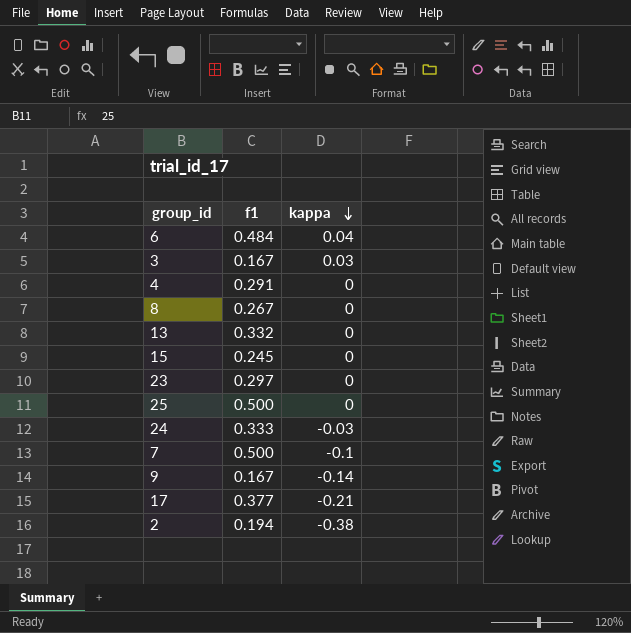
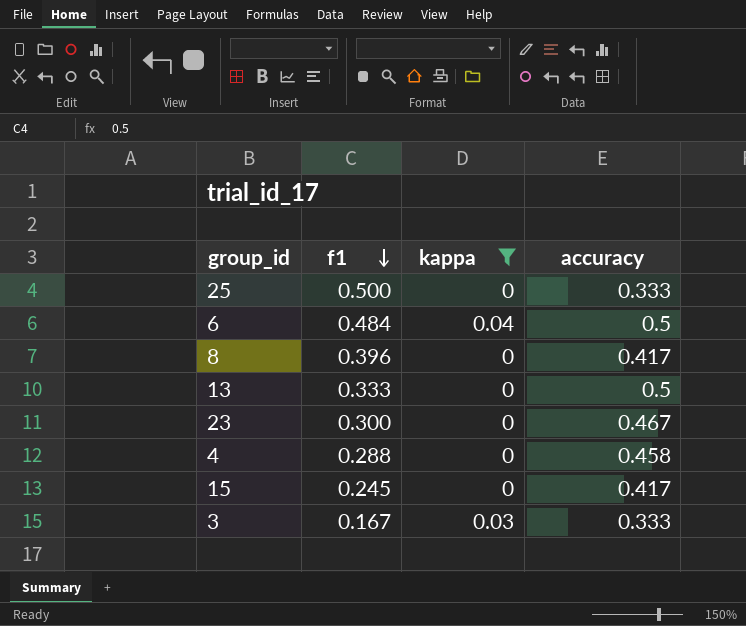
filter: none -> kappa >= 0
row order: kappa descending -> f1 descending
column accuracy | position: none -> 4
8 | f1: 0.267 -> 0.396
13 | f1: 0.332 -> 0.333
23 | f1: 0.297 -> 0.300
4 | f1: 0.291 -> 0.288

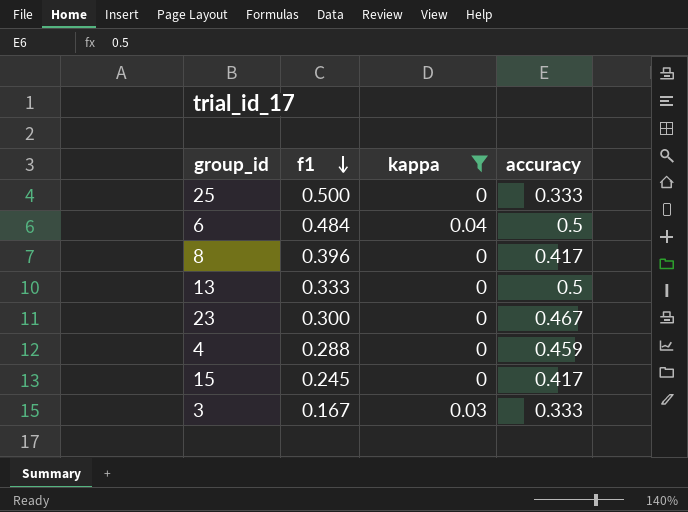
4 | accuracy: 0.458 -> 0.459

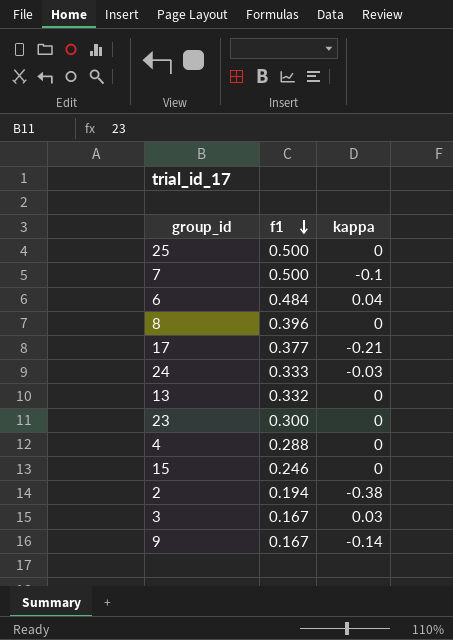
filter: kappa >= 0 -> none
column accuracy | position: 4 -> none
13 | f1: 0.333 -> 0.332
15 | f1: 0.245 -> 0.246

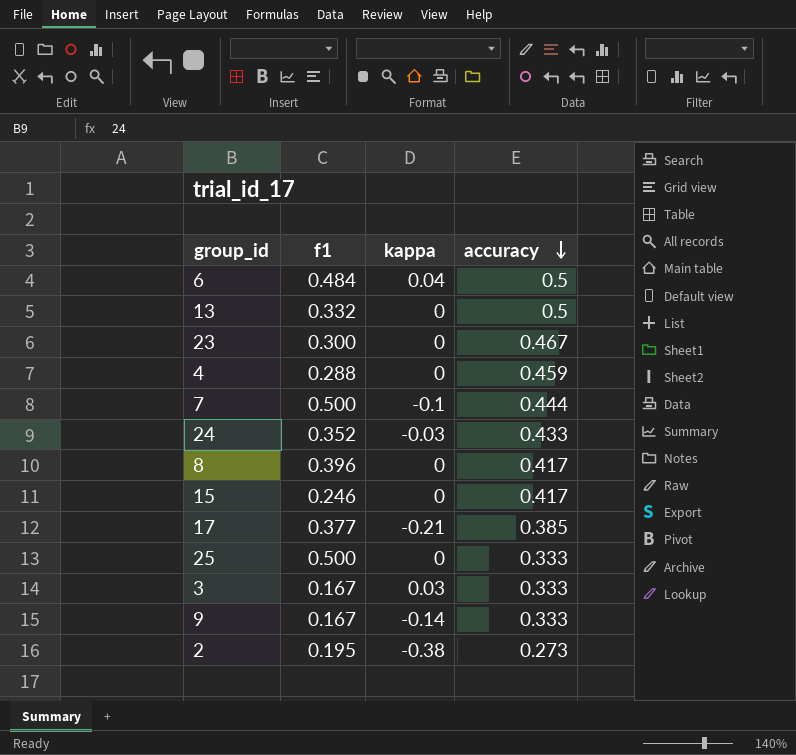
row order: f1 descending -> accuracy descending
column accuracy | position: none -> 4
24 | f1: 0.333 -> 0.352
2 | f1: 0.194 -> 0.195

